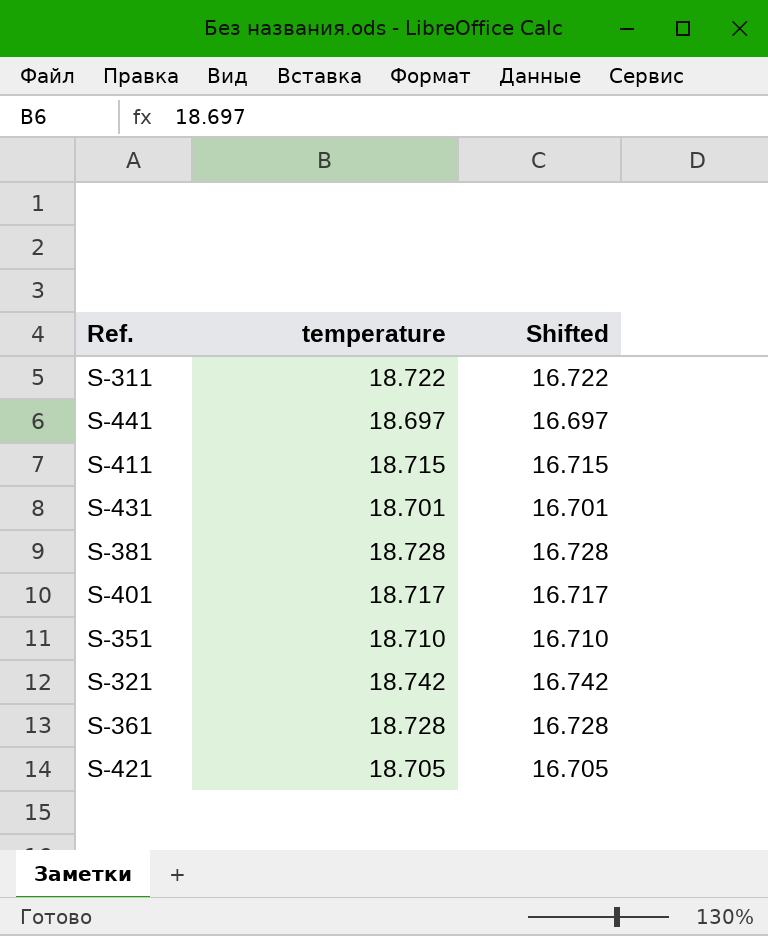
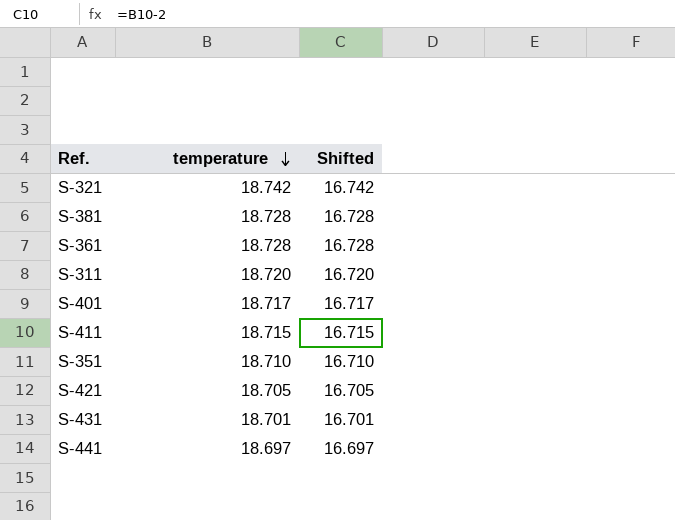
row order: none -> temperature descending
S-311 | temperature: 18.722 -> 18.720
S-311 | Shifted: 16.722 -> 16.720

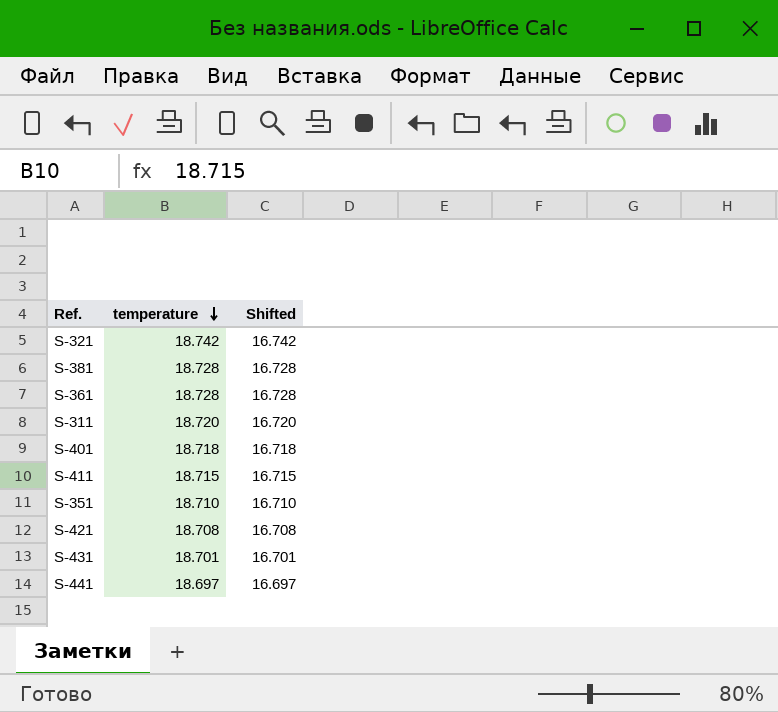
S-401 | temperature: 18.717 -> 18.718
S-401 | Shifted: 16.717 -> 16.718
S-421 | temperature: 18.705 -> 18.708
S-421 | Shifted: 16.705 -> 16.708

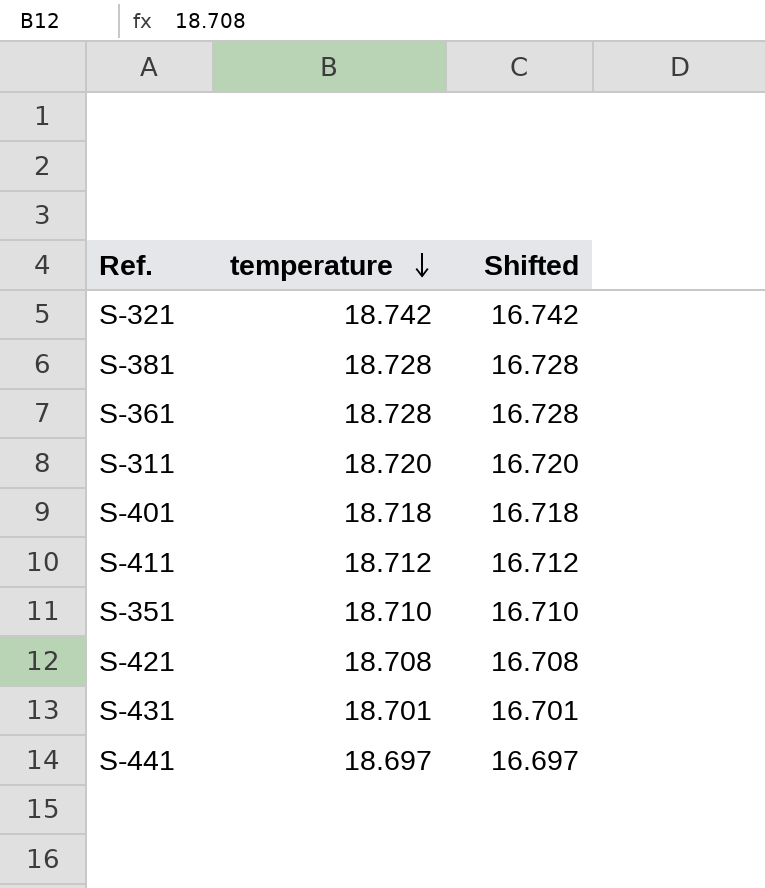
S-411 | temperature: 18.715 -> 18.712
S-411 | Shifted: 16.715 -> 16.712

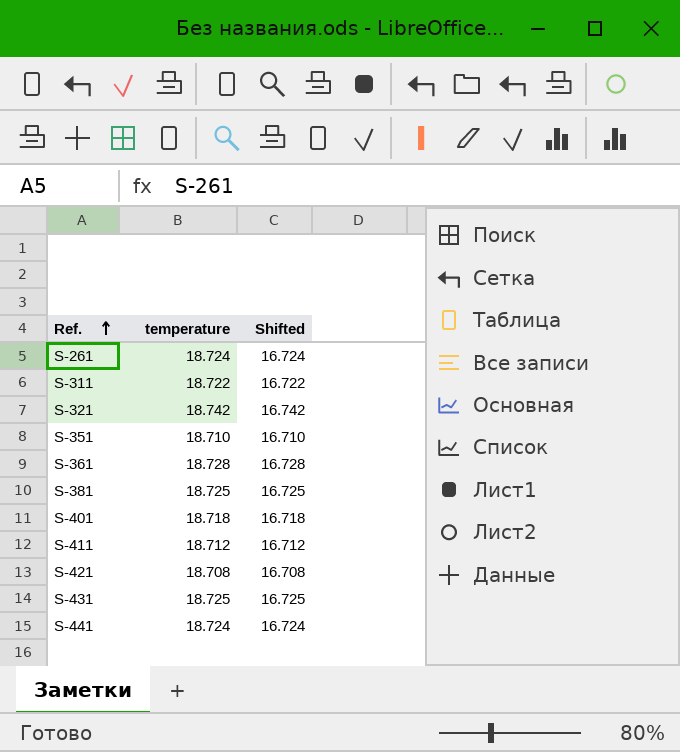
row order: temperature descending -> Ref. ascending
row S-261: none -> 18.724 | 16.724
S-311 | temperature: 18.720 -> 18.722
S-311 | Shifted: 16.720 -> 16.722
S-381 | temperature: 18.728 -> 18.725
S-381 | Shifted: 16.728 -> 16.725
S-431 | temperature: 18.701 -> 18.725
S-431 | Shifted: 16.701 -> 16.725
S-441 | temperature: 18.697 -> 18.724
S-441 | Shifted: 16.697 -> 16.724

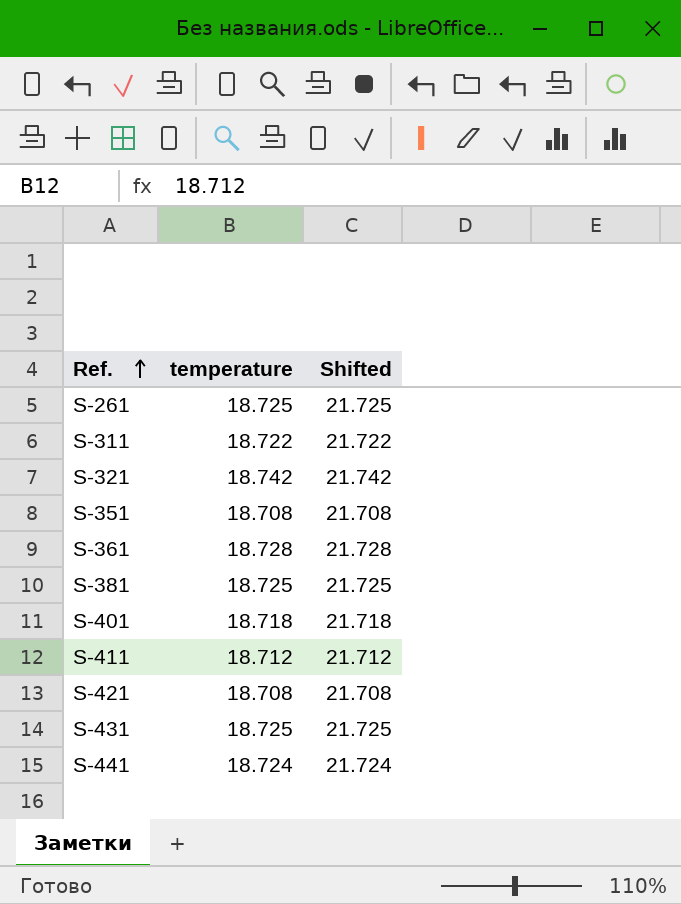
column Shifted | formula: [temperature] - 2 -> [temperature] + 3
S-261 | temperature: 18.724 -> 18.725
S-351 | temperature: 18.710 -> 18.708

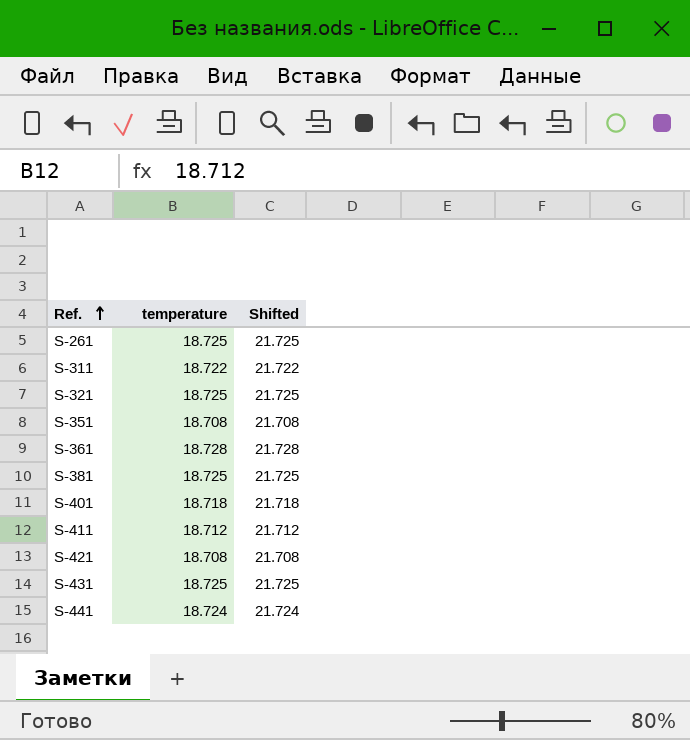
S-321 | temperature: 18.742 -> 18.725
S-321 | Shifted: 21.742 -> 21.725

